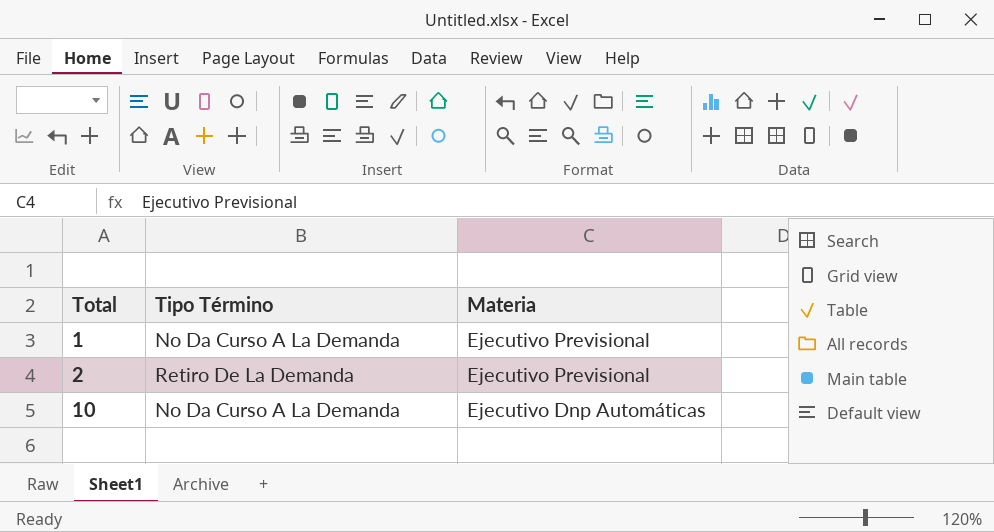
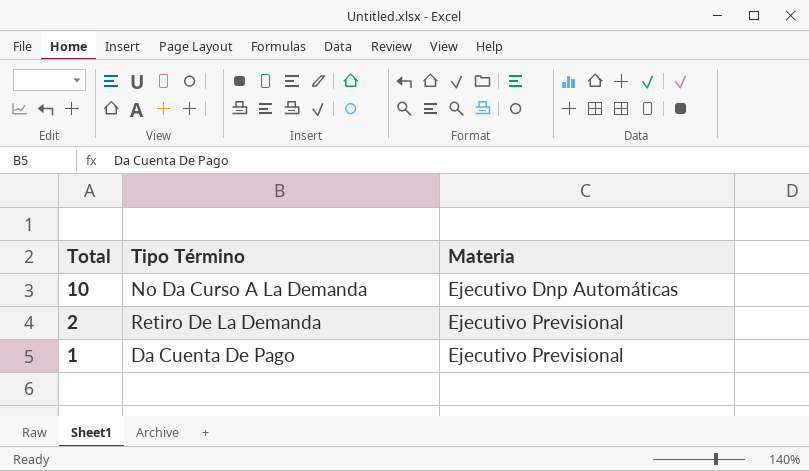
row order: Total ascending -> Total descending
1 | Tipo Término: No Da Curso A La Demanda -> Da Cuenta De Pago

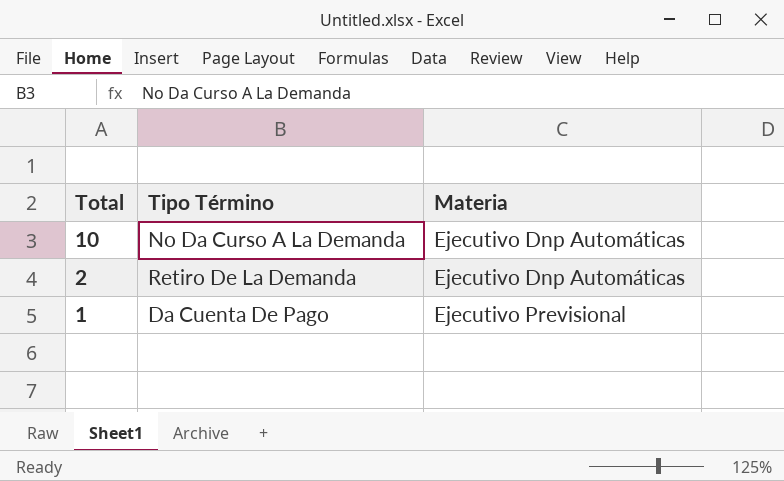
2 | Materia: Ejecutivo Previsional -> Ejecutivo Dnp Automáticas

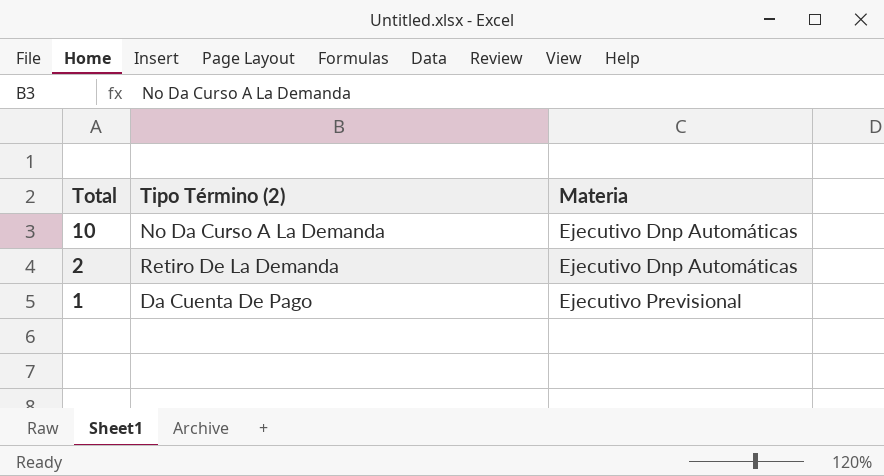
column name: Tipo Término -> Tipo Término (2)

